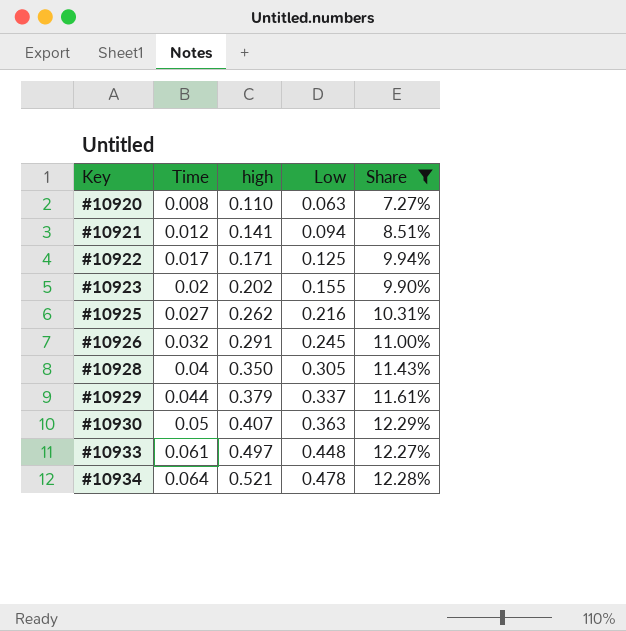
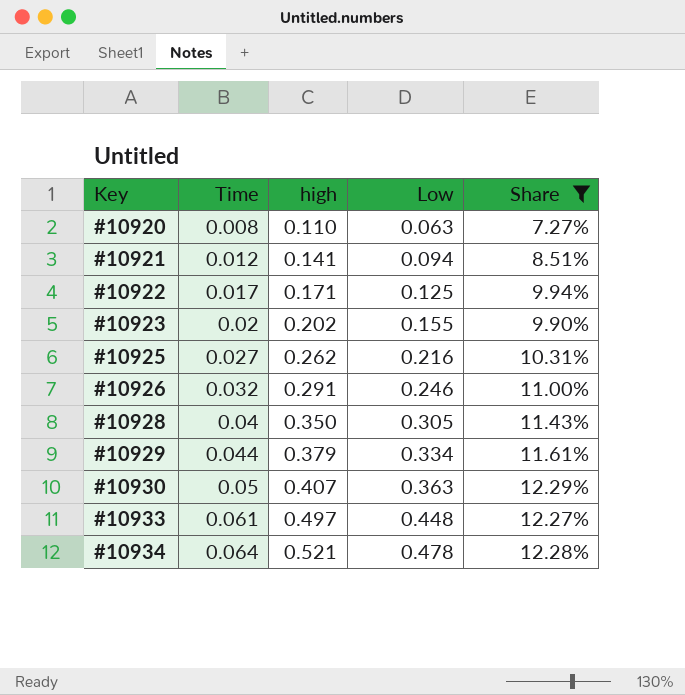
#10926 | Low: 0.245 -> 0.246
#10929 | Low: 0.337 -> 0.334

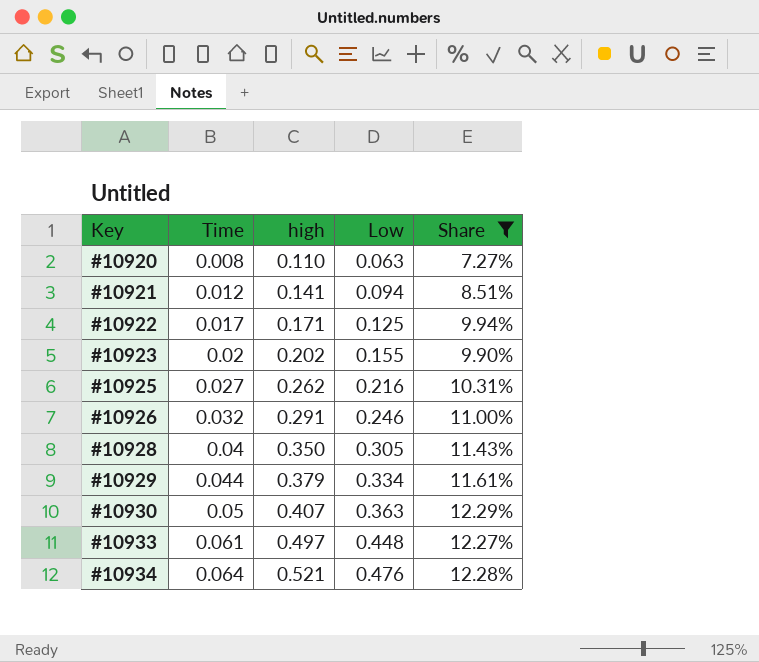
#10934 | Low: 0.478 -> 0.476

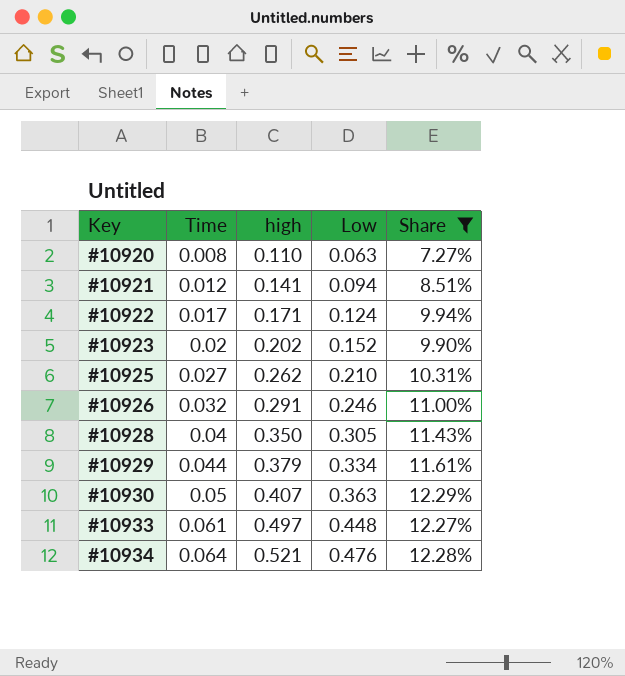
#10922 | Low: 0.125 -> 0.124
#10923 | Low: 0.155 -> 0.152
#10925 | Low: 0.216 -> 0.210

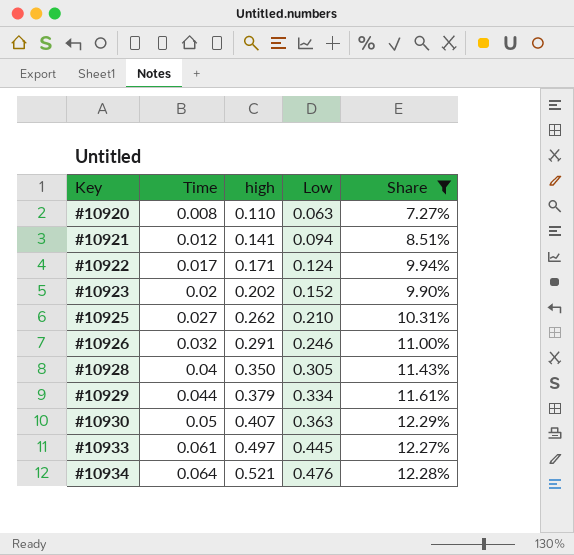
#10933 | Low: 0.448 -> 0.445

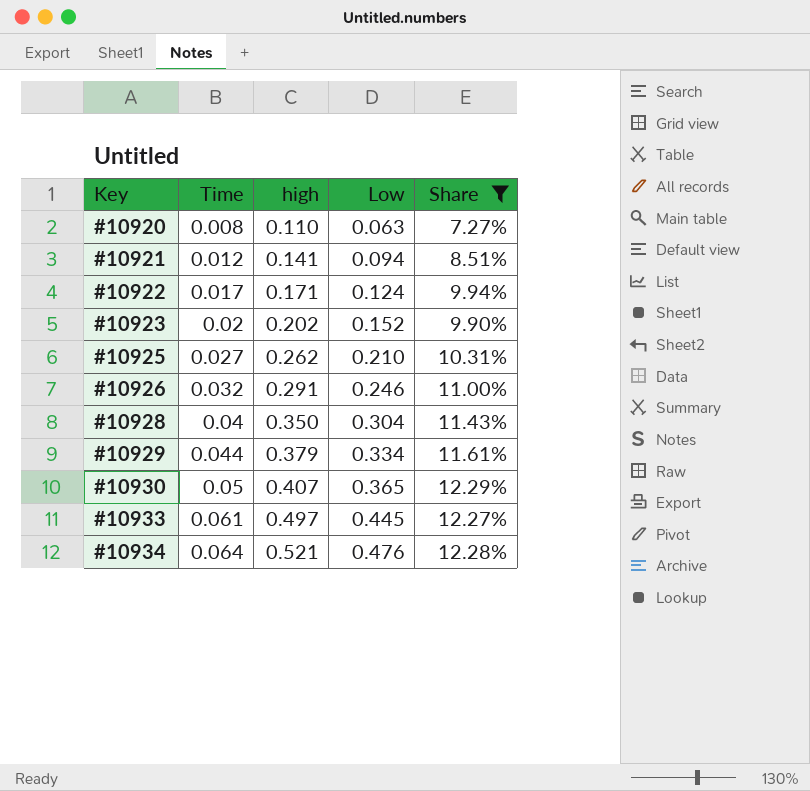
#10928 | Low: 0.305 -> 0.304
#10930 | Low: 0.363 -> 0.365

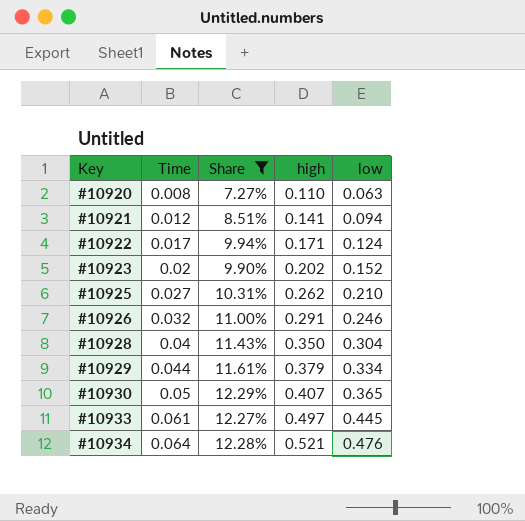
column Share | position: 5 -> 3
column name: Low -> low

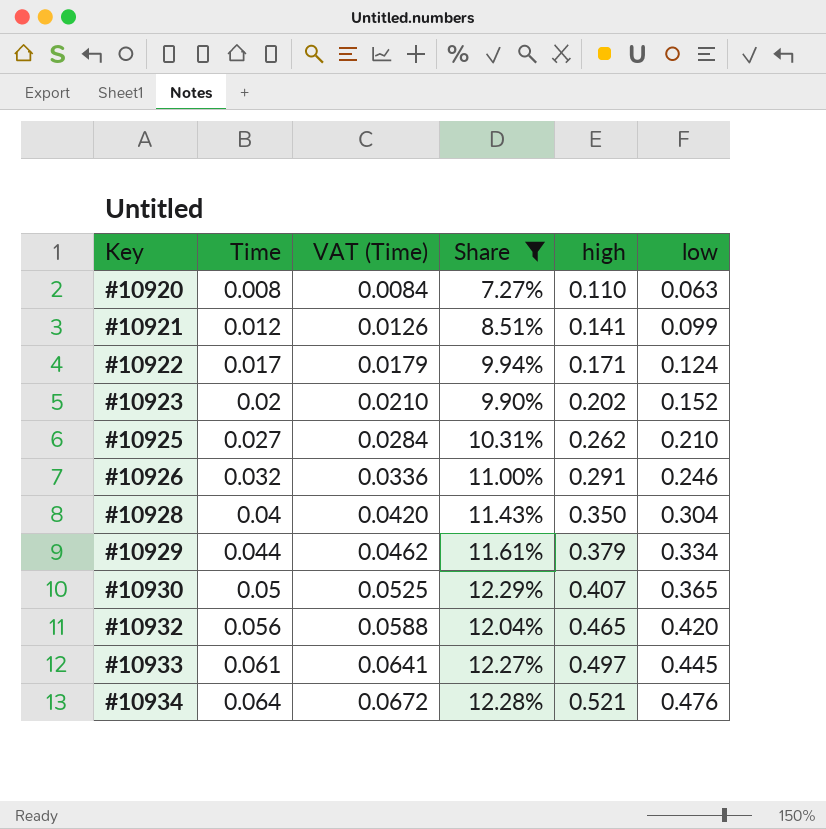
column VAT (Time) | formula: none -> [Time] * 1.05
#10921 | low: 0.094 -> 0.099
row #10932: none -> 0.056 | 0.0588 | 12.04% | 0.465 | 0.420

